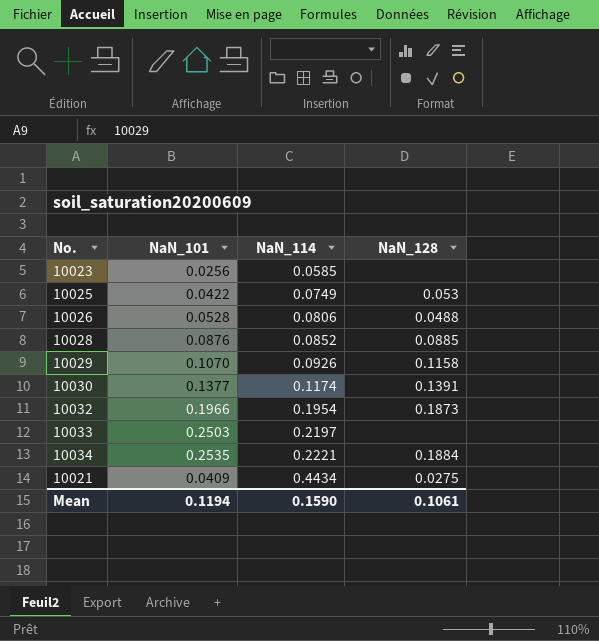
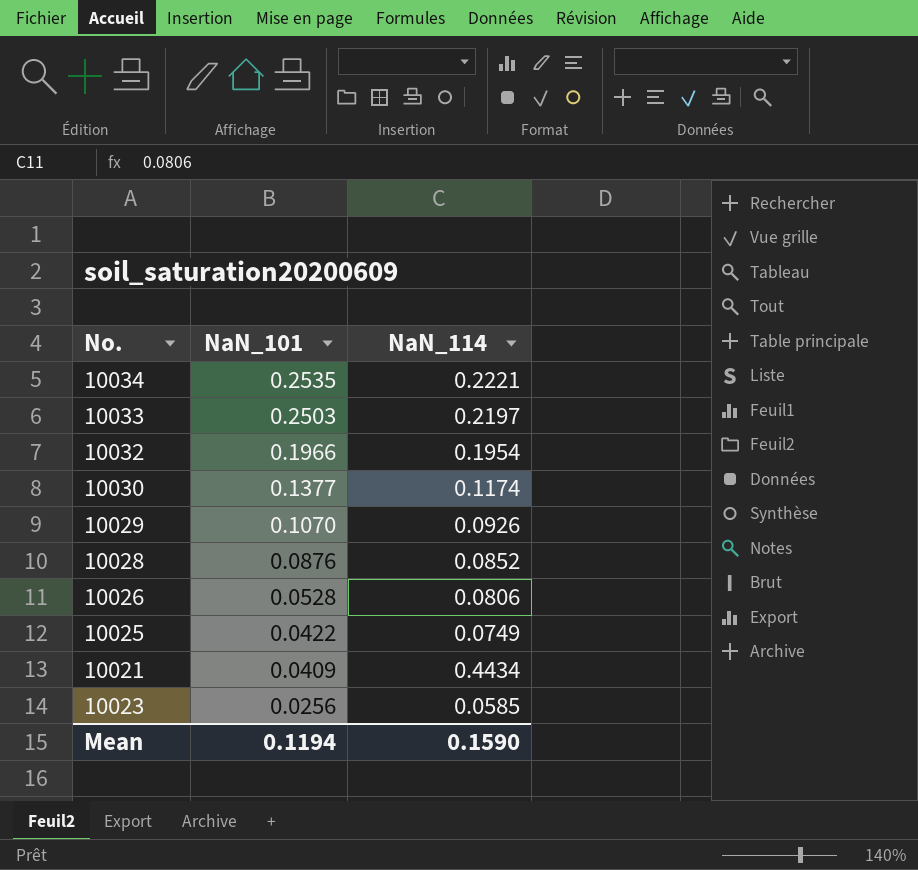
row order: NaN_114 ascending -> NaN_101 descending
column NaN_128 | position: 4 -> none

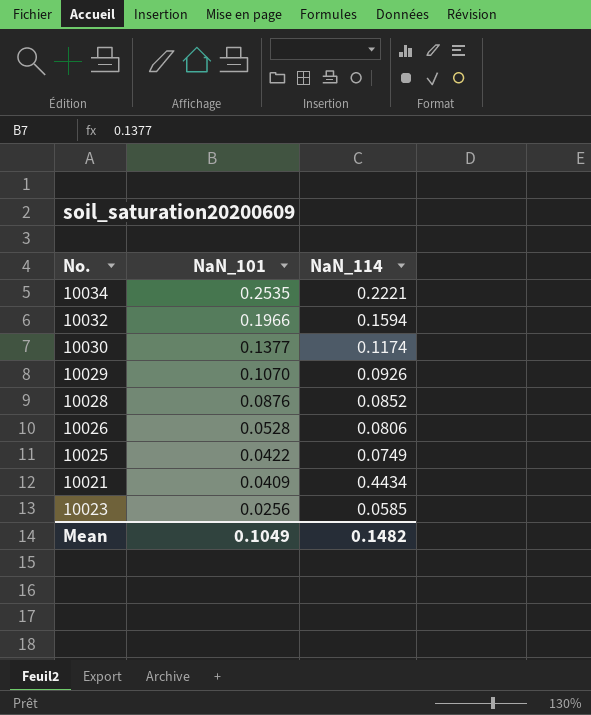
row 10033: 0.2503 | 0.2197 -> none
10032 | NaN_114: 0.1954 -> 0.1594
Mean | NaN_101: 0.1194 -> 0.1049
Mean | NaN_114: 0.1590 -> 0.1482

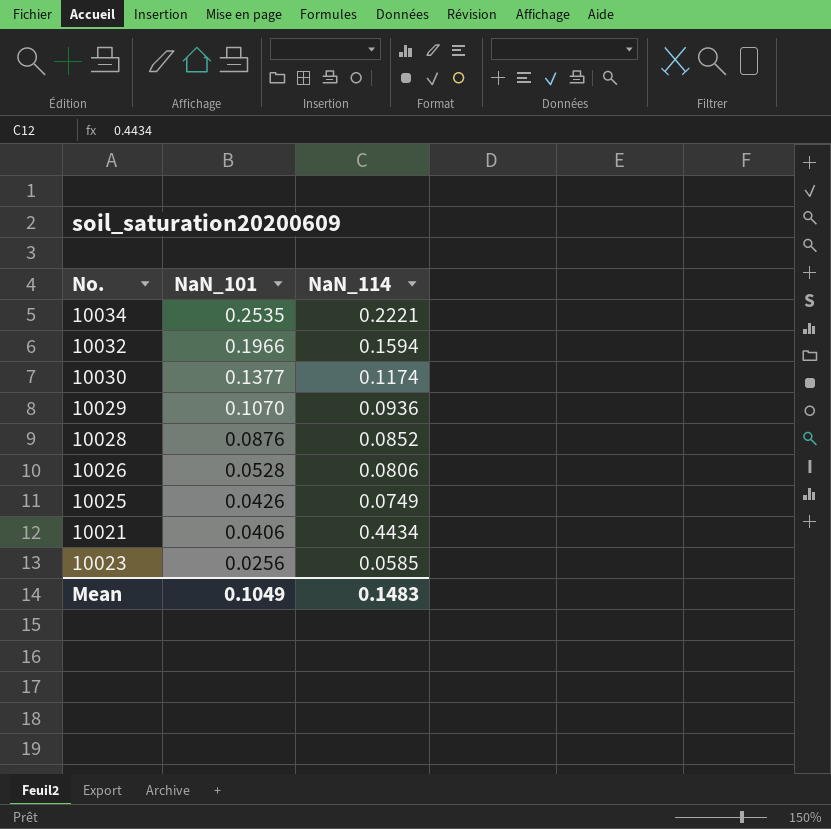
10029 | NaN_114: 0.0926 -> 0.0936
10025 | NaN_101: 0.0422 -> 0.0426
10021 | NaN_101: 0.0409 -> 0.0406
Mean | NaN_114: 0.1482 -> 0.1483

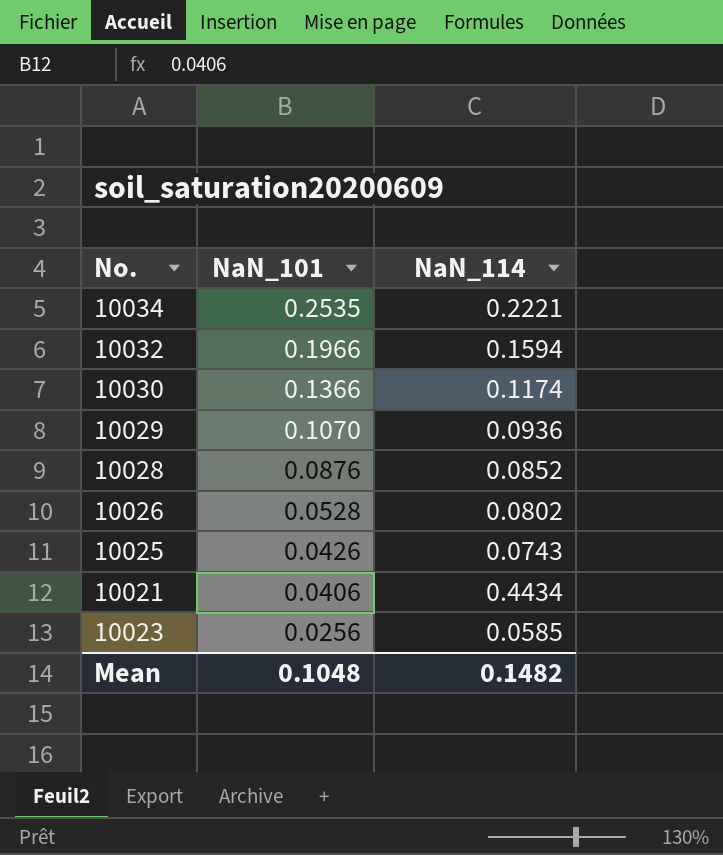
10030 | NaN_101: 0.1377 -> 0.1366
10026 | NaN_114: 0.0806 -> 0.0802
10025 | NaN_114: 0.0749 -> 0.0743
Mean | NaN_101: 0.1049 -> 0.1048
Mean | NaN_114: 0.1483 -> 0.1482

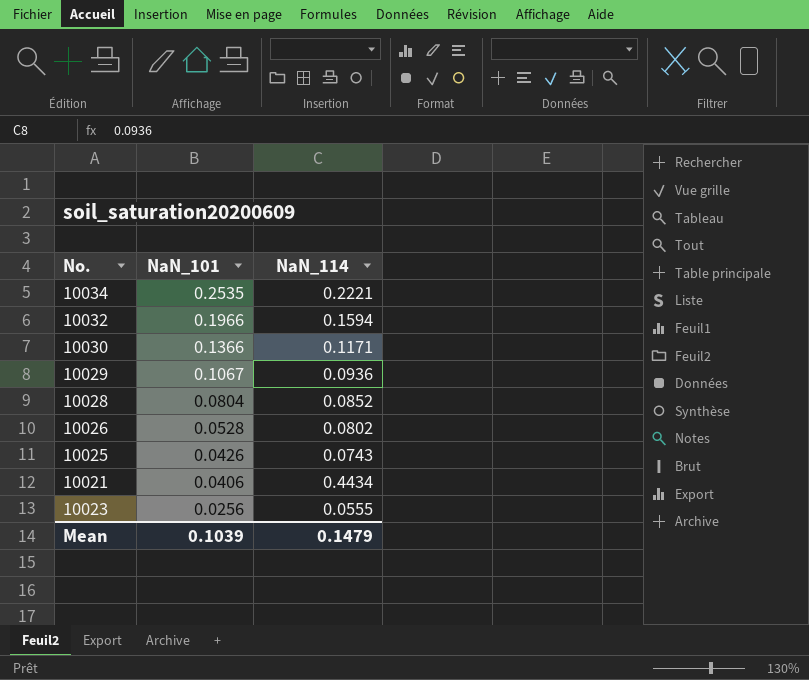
10030 | NaN_114: 0.1174 -> 0.1171
10029 | NaN_101: 0.1070 -> 0.1067
10028 | NaN_101: 0.0876 -> 0.0804
10023 | NaN_114: 0.0585 -> 0.0555
Mean | NaN_101: 0.1048 -> 0.1039
Mean | NaN_114: 0.1482 -> 0.1479

